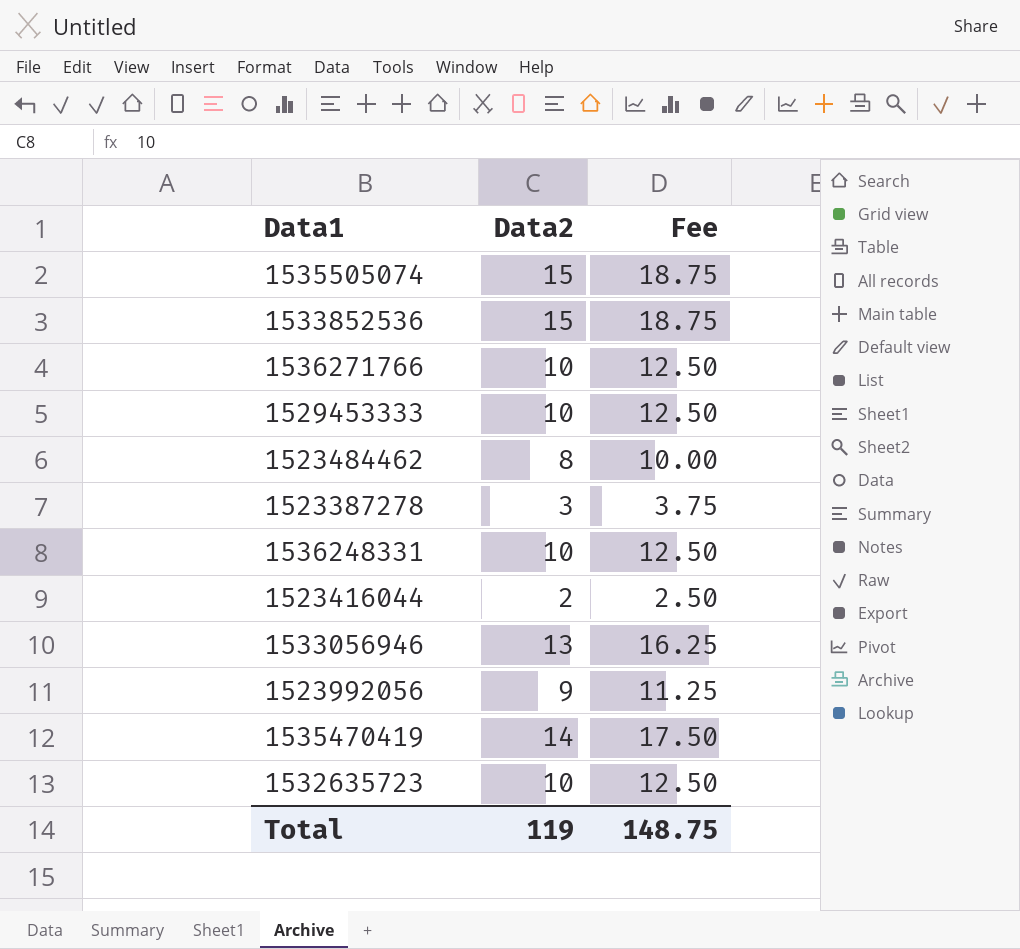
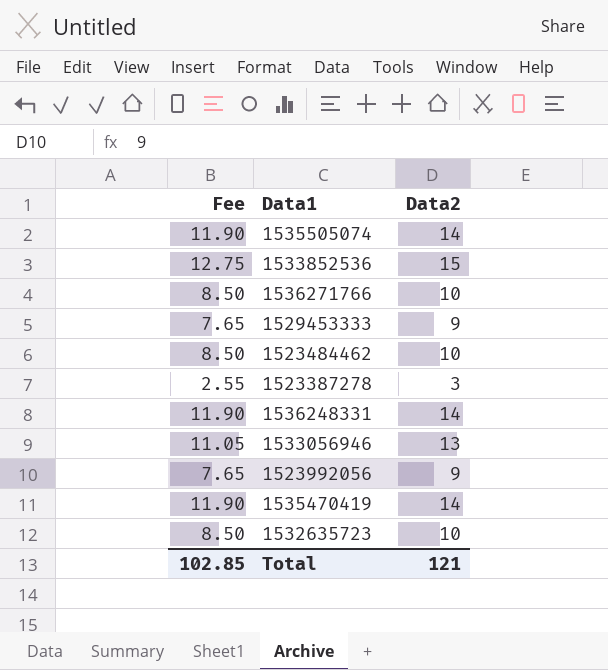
column Fee | formula: [Data2] * 1.25 -> [Data2] * 0.85
column Fee | position: 3 -> 1
row 1523416044: 2 | 2.50 -> none
1535505074 | Data2: 15 -> 14
1529453333 | Data2: 10 -> 9
1523484462 | Data2: 8 -> 10
1536248331 | Data2: 10 -> 14
Total | Fee: 148.75 -> 102.85
Total | Data2: 119 -> 121

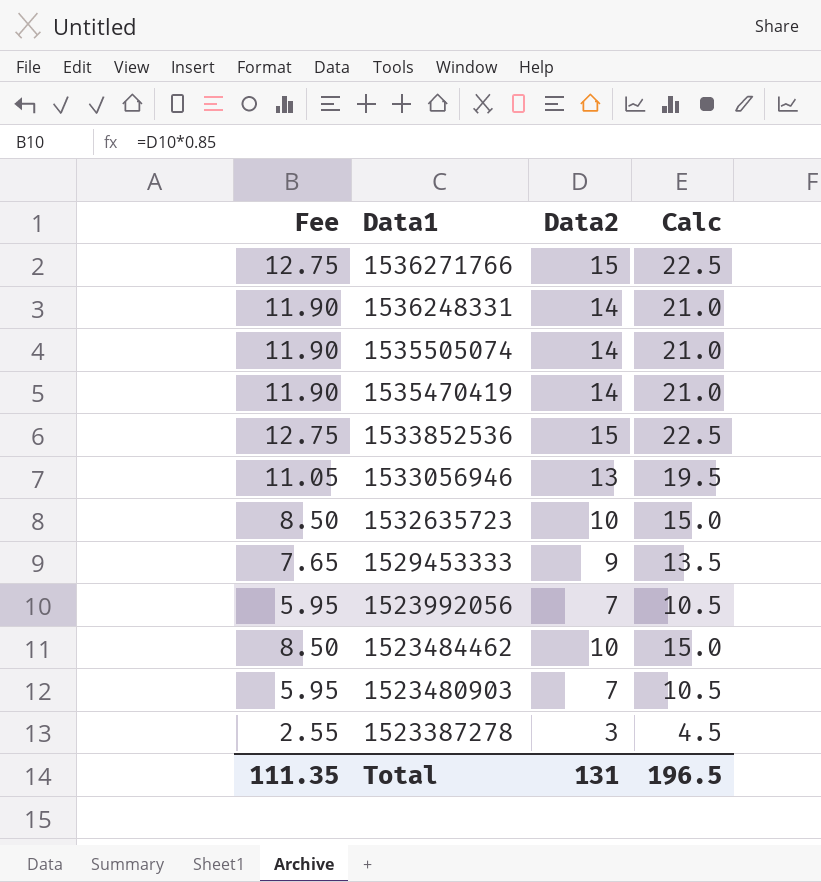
row order: none -> Data1 descending
column Calc | formula: none -> [Data2] * 1.5
1536271766 | Fee: 8.50 -> 12.75
1536271766 | Data2: 10 -> 15
1523992056 | Fee: 7.65 -> 5.95
1523992056 | Data2: 9 -> 7
row 1523480903: none -> 5.95 | 7 | 10.5
Total | Fee: 102.85 -> 111.35
Total | Data2: 121 -> 131

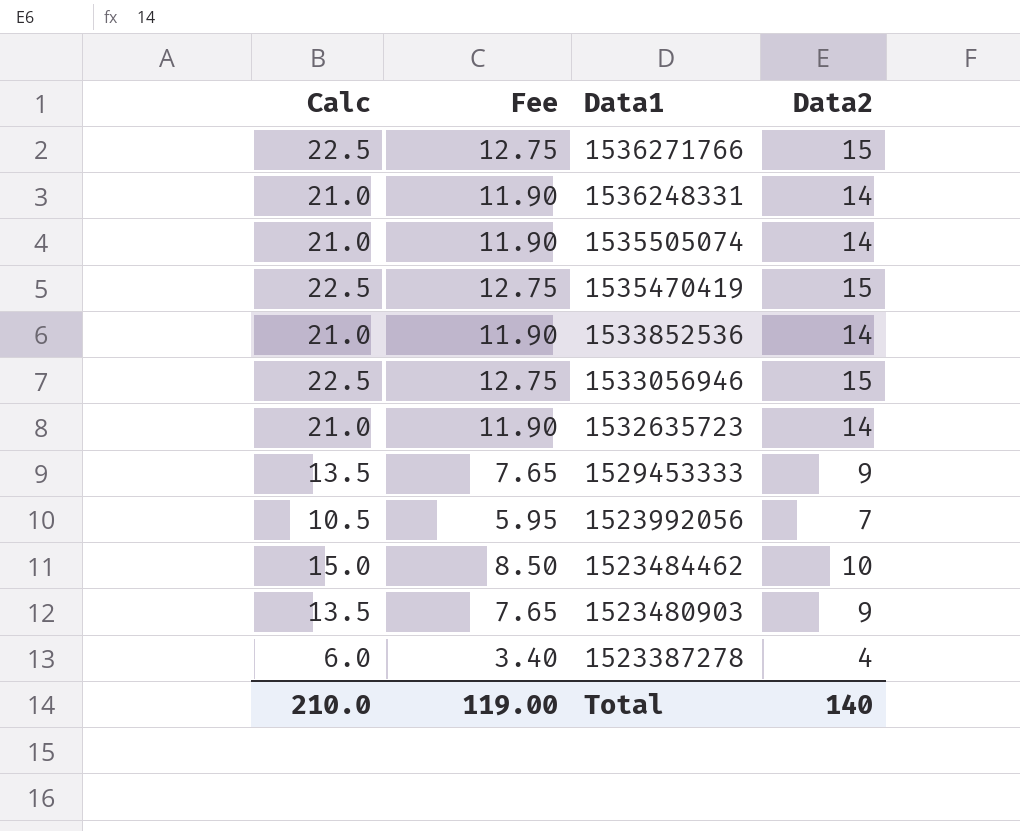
column Calc | position: 4 -> 1
1535470419 | Calc: 21.0 -> 22.5
1535470419 | Fee: 11.90 -> 12.75
1535470419 | Data2: 14 -> 15
1533852536 | Calc: 22.5 -> 21.0
1533852536 | Fee: 12.75 -> 11.90
1533852536 | Data2: 15 -> 14
1533056946 | Calc: 19.5 -> 22.5
1533056946 | Fee: 11.05 -> 12.75
1533056946 | Data2: 13 -> 15
1532635723 | Calc: 15.0 -> 21.0
1532635723 | Fee: 8.50 -> 11.90
1532635723 | Data2: 10 -> 14
1523480903 | Calc: 10.5 -> 13.5
1523480903 | Fee: 5.95 -> 7.65
1523480903 | Data2: 7 -> 9
1523387278 | Calc: 4.5 -> 6.0
1523387278 | Fee: 2.55 -> 3.40
1523387278 | Data2: 3 -> 4
Total | Calc: 196.5 -> 210.0
Total | Fee: 111.35 -> 119.00
Total | Data2: 131 -> 140

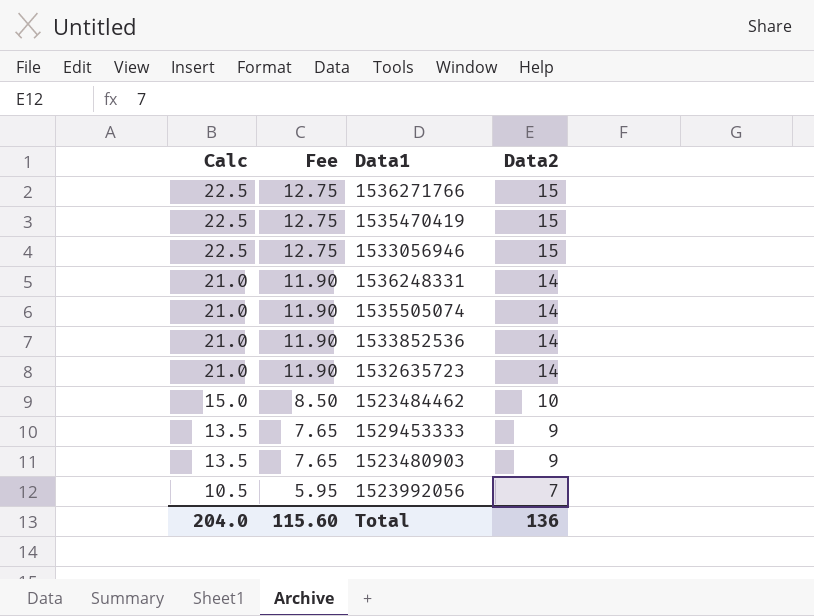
row order: Data1 descending -> Calc descending
row 1523387278: 6.0 | 3.40 | 4 -> none
Total | Calc: 210.0 -> 204.0
Total | Fee: 119.00 -> 115.60
Total | Data2: 140 -> 136

